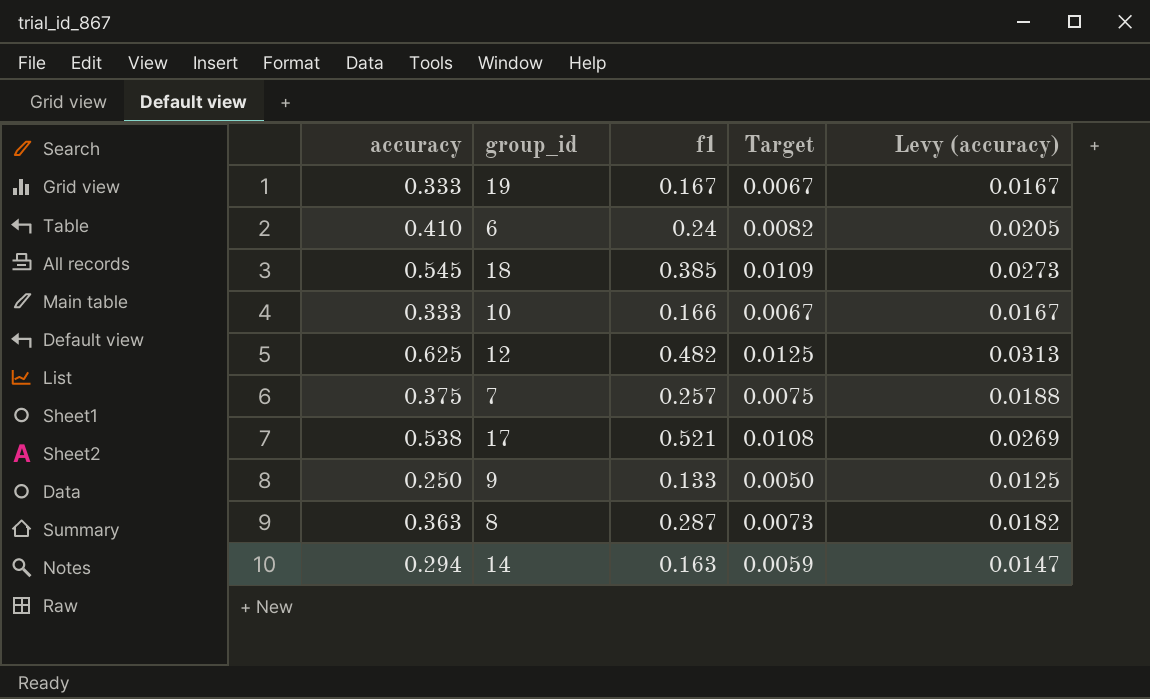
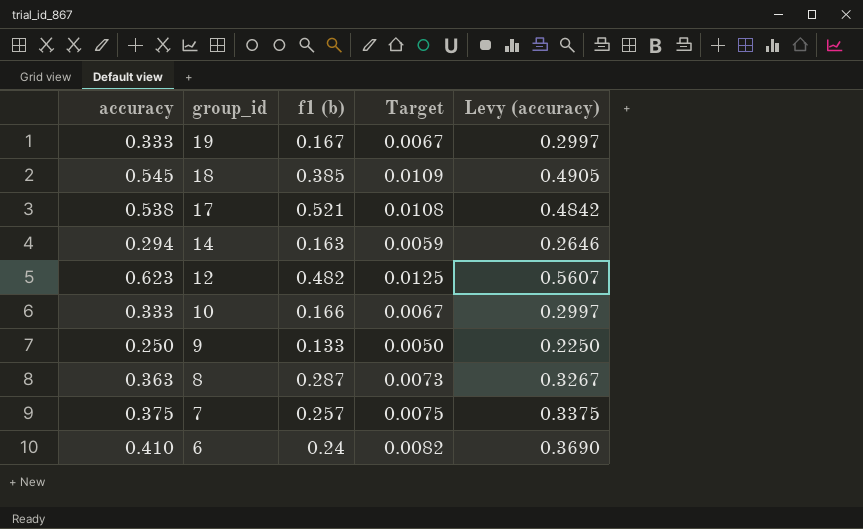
row order: none -> group_id descending
column name: f1 -> f1 (b)
column Levy (accuracy) | formula: [accuracy] * 0.05 -> [accuracy] * 0.9
12 | accuracy: 0.625 -> 0.623

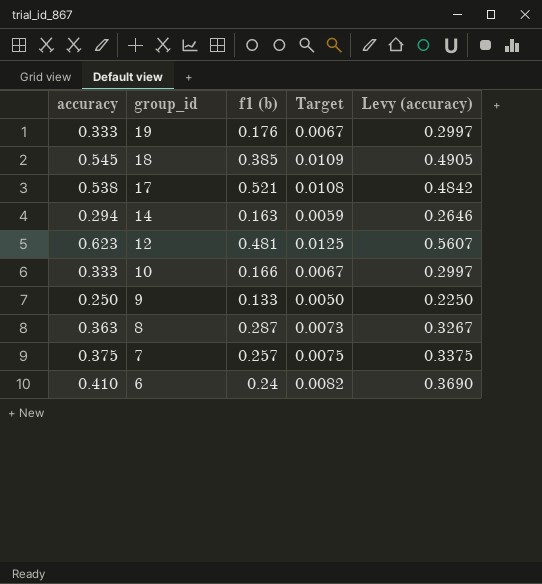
19 | f1 (b): 0.167 -> 0.176
12 | f1 (b): 0.482 -> 0.481

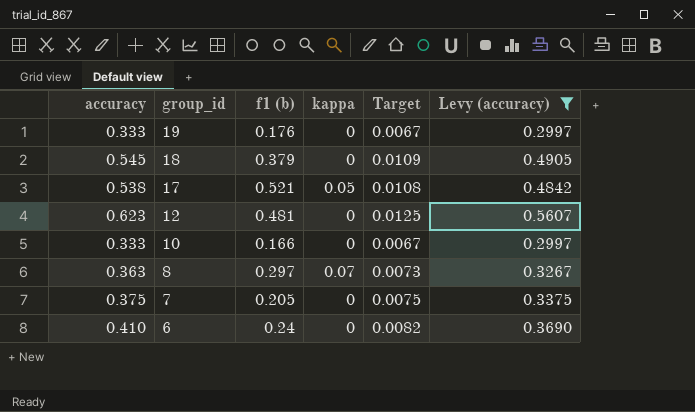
filter: none -> Levy (accuracy) >= 0.2997
column kappa | position: none -> 4
18 | f1 (b): 0.385 -> 0.379
8 | f1 (b): 0.287 -> 0.297
7 | f1 (b): 0.257 -> 0.205

